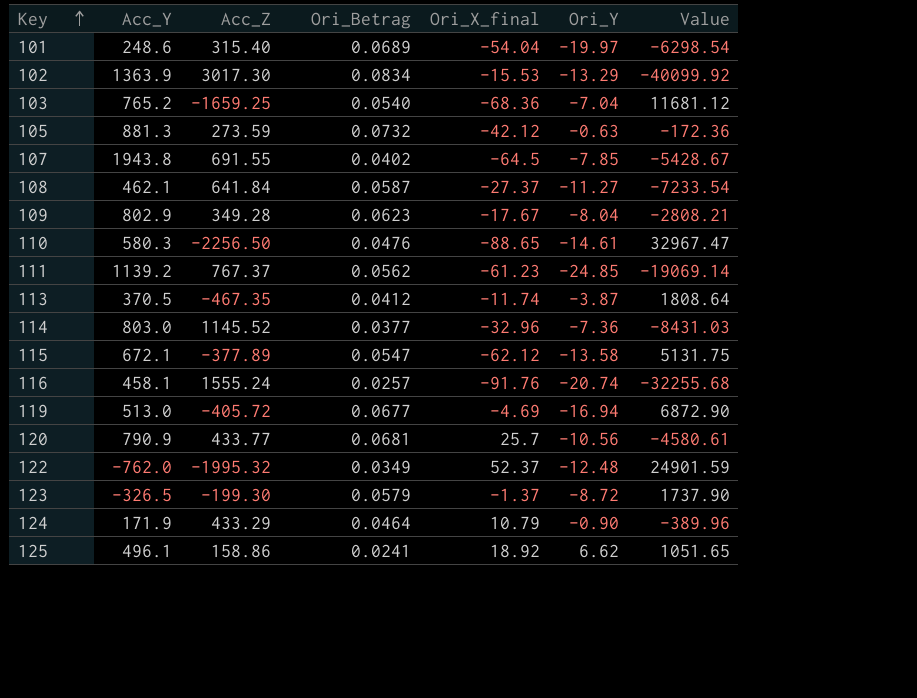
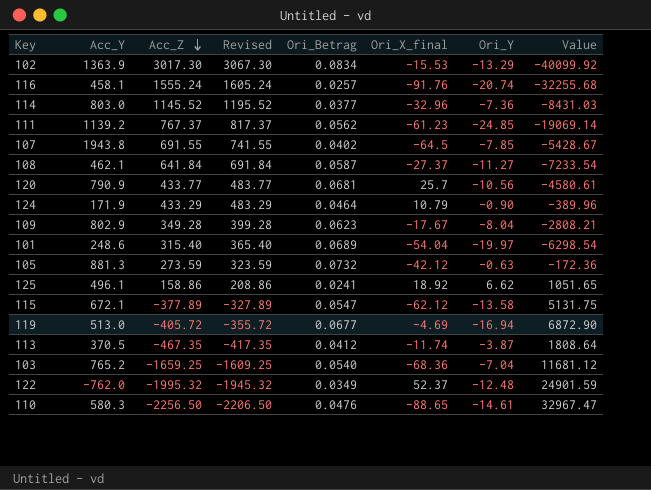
row order: Key ascending -> Acc_Z descending
column Revised | formula: none -> [Acc_Z] + 50
row 123: -326.5 | -199.30 | 0.0579 | -1.37 | -8.72 | 1737.90 -> none

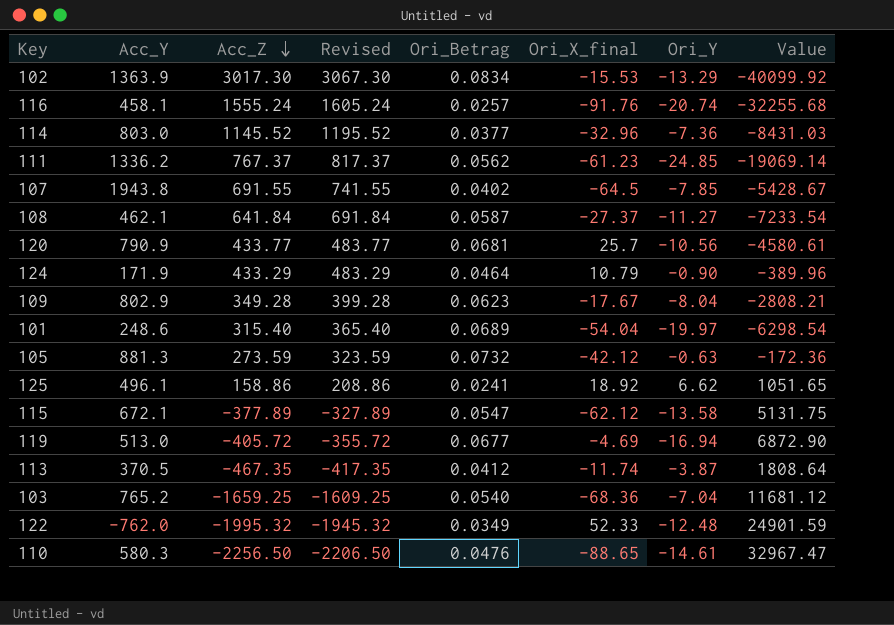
111 | Acc_Y: 1139.2 -> 1336.2
122 | Ori_X_final: 52.37 -> 52.33

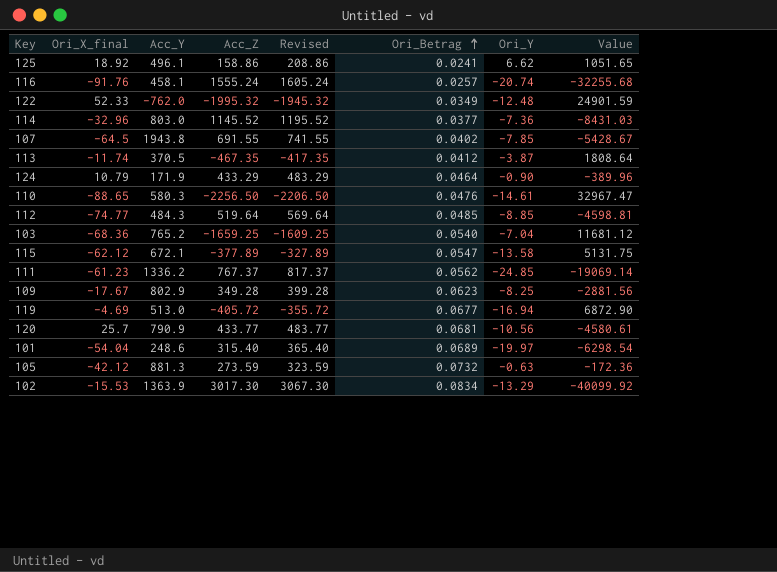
row order: Acc_Z descending -> Ori_Betrag ascending
column Ori_X_final | position: 6 -> 2
row 108: 462.1 | 641.84 | 691.84 | 0.0587 | -27.37 | -11.27 | -7233.54 -> none
row 112: none -> -74.77 | 484.3 | 519.64 | 569.64 | 0.0485 | -8.85 | -4598.81
109 | Ori_Y: -8.04 -> -8.25
109 | Value: -2808.21 -> -2881.56

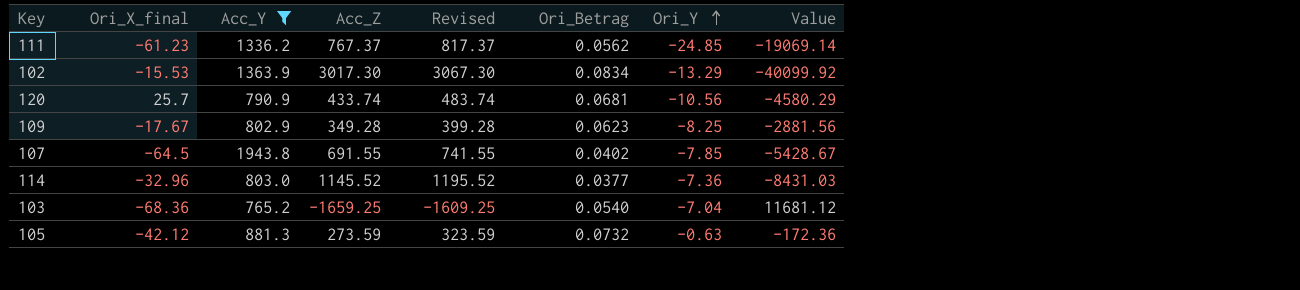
filter: none -> Acc_Y >= 765.2
row order: Ori_Betrag ascending -> Ori_Y ascending
120 | Acc_Z: 433.77 -> 433.74
120 | Revised: 483.77 -> 483.74
120 | Value: -4580.61 -> -4580.29

